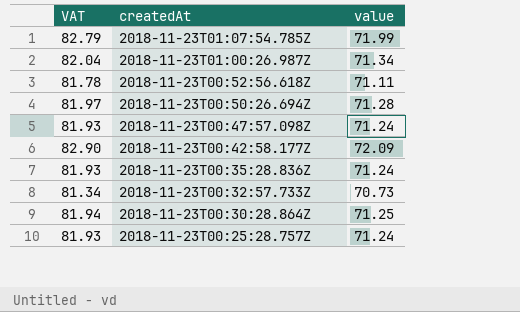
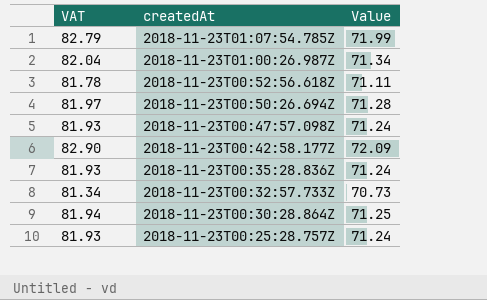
column name: value -> Value

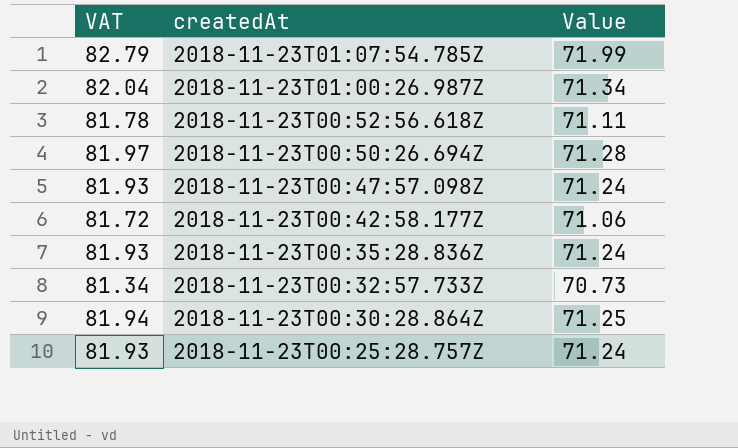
2018-11-23T00:42:58.177Z | VAT: 82.90 -> 81.72
2018-11-23T00:42:58.177Z | Value: 72.09 -> 71.06

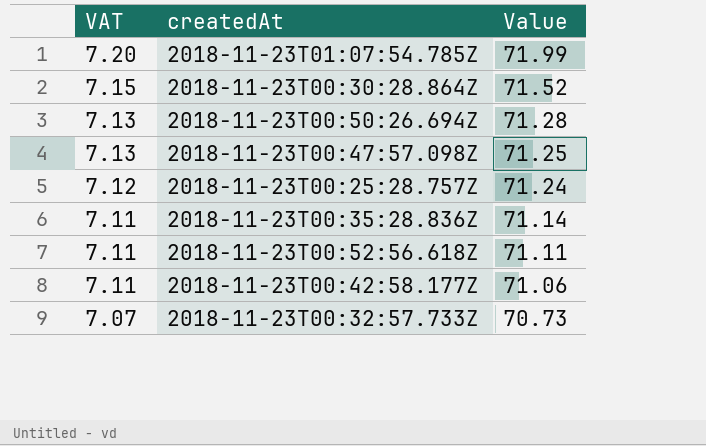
row order: createdAt descending -> VAT descending
column VAT | formula: [Value] * 1.15 -> [Value] * 0.1
row 2018-11-23T01:00:26.987Z: 82.04 | 71.34 -> none
2018-11-23T00:30:28.864Z | Value: 71.25 -> 71.52
2018-11-23T00:47:57.098Z | Value: 71.24 -> 71.25
2018-11-23T00:35:28.836Z | Value: 71.24 -> 71.14

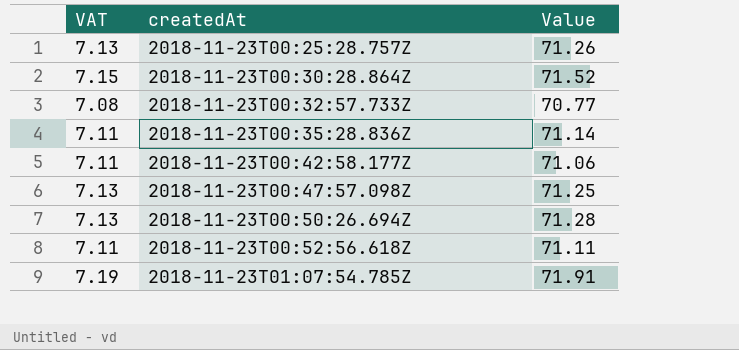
row order: VAT descending -> createdAt ascending
2018-11-23T00:25:28.757Z | VAT: 7.12 -> 7.13
2018-11-23T00:25:28.757Z | Value: 71.24 -> 71.26
2018-11-23T00:32:57.733Z | VAT: 7.07 -> 7.08
2018-11-23T00:32:57.733Z | Value: 70.73 -> 70.77
2018-11-23T01:07:54.785Z | VAT: 7.20 -> 7.19
2018-11-23T01:07:54.785Z | Value: 71.99 -> 71.91

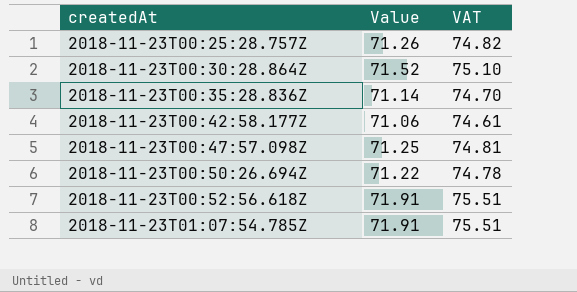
column VAT | formula: [Value] * 0.1 -> [Value] * 1.05
column VAT | position: 1 -> 3
row 2018-11-23T00:32:57.733Z: 7.08 | 70.77 -> none
2018-11-23T00:50:26.694Z | Value: 71.28 -> 71.22
2018-11-23T00:52:56.618Z | Value: 71.11 -> 71.91

